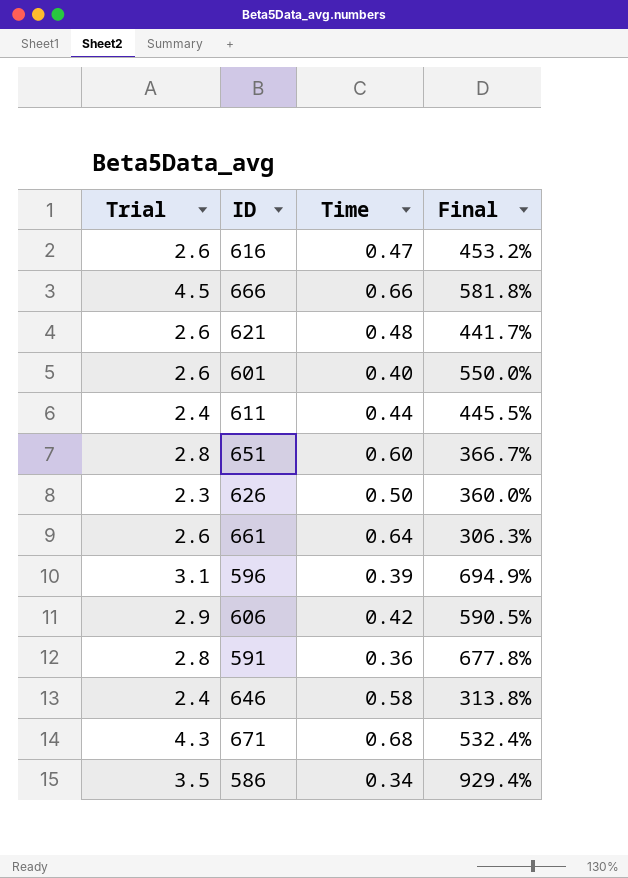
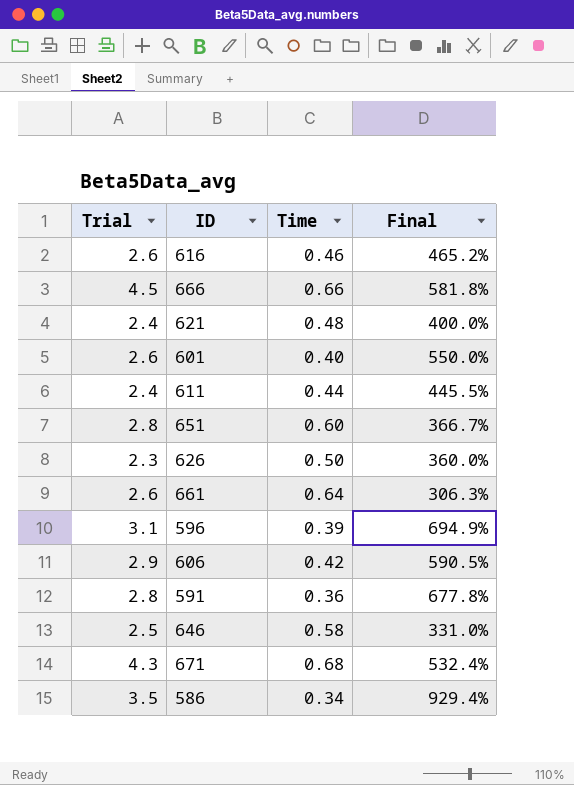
616 | Time: 0.47 -> 0.46
616 | Final: 453.2% -> 465.2%
621 | Trial: 2.6 -> 2.4
621 | Final: 441.7% -> 400.0%
646 | Trial: 2.4 -> 2.5
646 | Final: 313.8% -> 331.0%

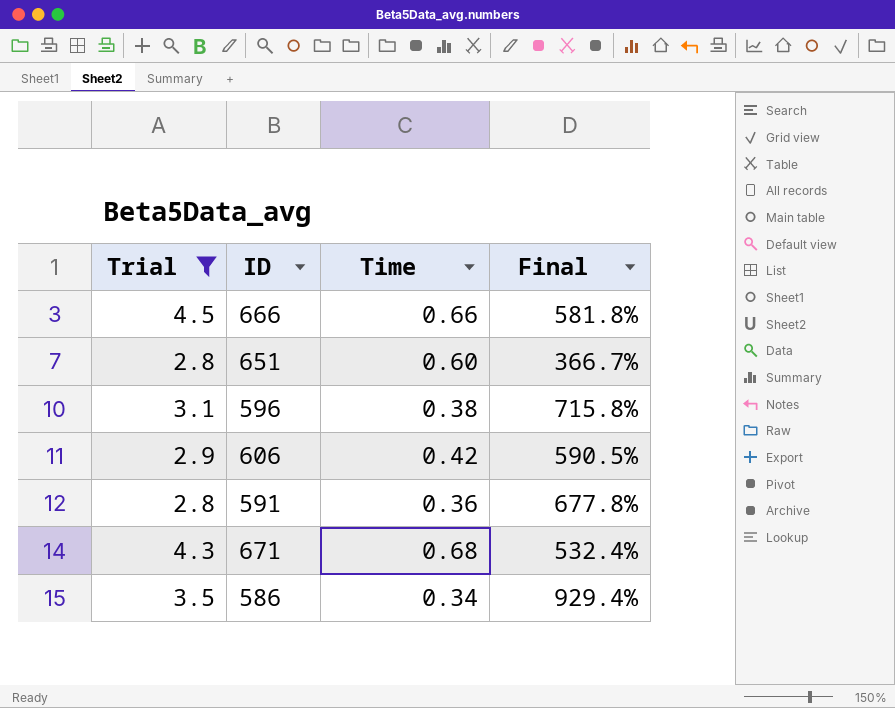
filter: none -> Trial >= 2.8
596 | Time: 0.39 -> 0.38
596 | Final: 694.9% -> 715.8%

